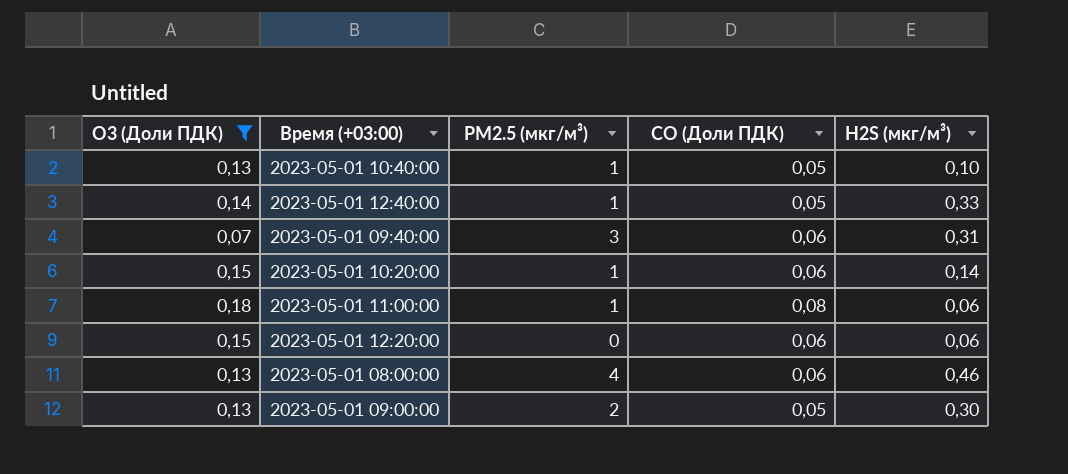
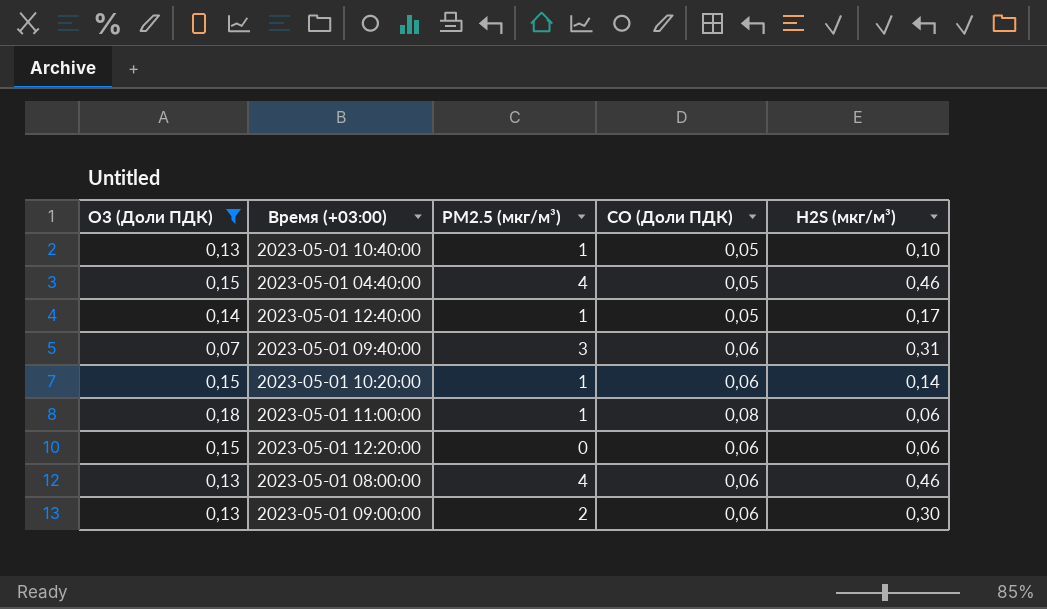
row 2023-05-01 04:40:00: none -> 0,15 | 4 | 0,05 | 0,46
2023-05-01 12:40:00 | H2S (мкг/м³): 0,33 -> 0,17
2023-05-01 09:00:00 | CO (Доли ПДК): 0,05 -> 0,06

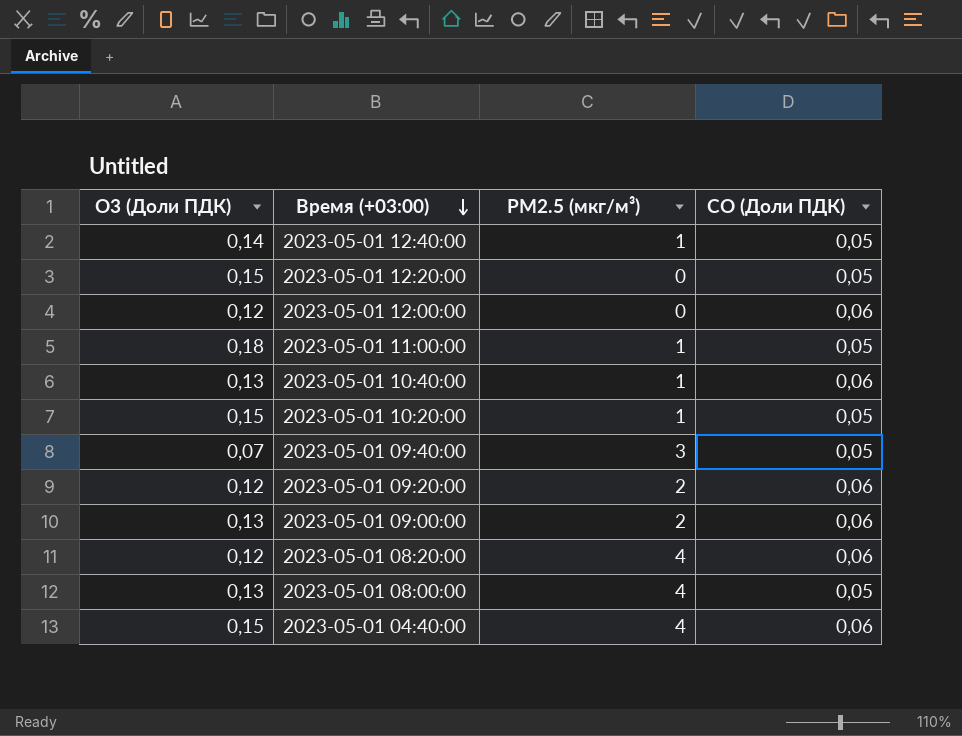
filter: O3 (Доли ПДК) != 0,12 -> none
row order: none -> Время (+03:00) descending
column H2S (мкг/м³) | position: 5 -> none
2023-05-01 12:20:00 | CO (Доли ПДК): 0,06 -> 0,05
2023-05-01 11:00:00 | CO (Доли ПДК): 0,08 -> 0,05
2023-05-01 10:40:00 | CO (Доли ПДК): 0,05 -> 0,06
2023-05-01 10:20:00 | CO (Доли ПДК): 0,06 -> 0,05
2023-05-01 09:40:00 | CO (Доли ПДК): 0,06 -> 0,05
2023-05-01 08:00:00 | CO (Доли ПДК): 0,06 -> 0,05
2023-05-01 04:40:00 | CO (Доли ПДК): 0,05 -> 0,06

